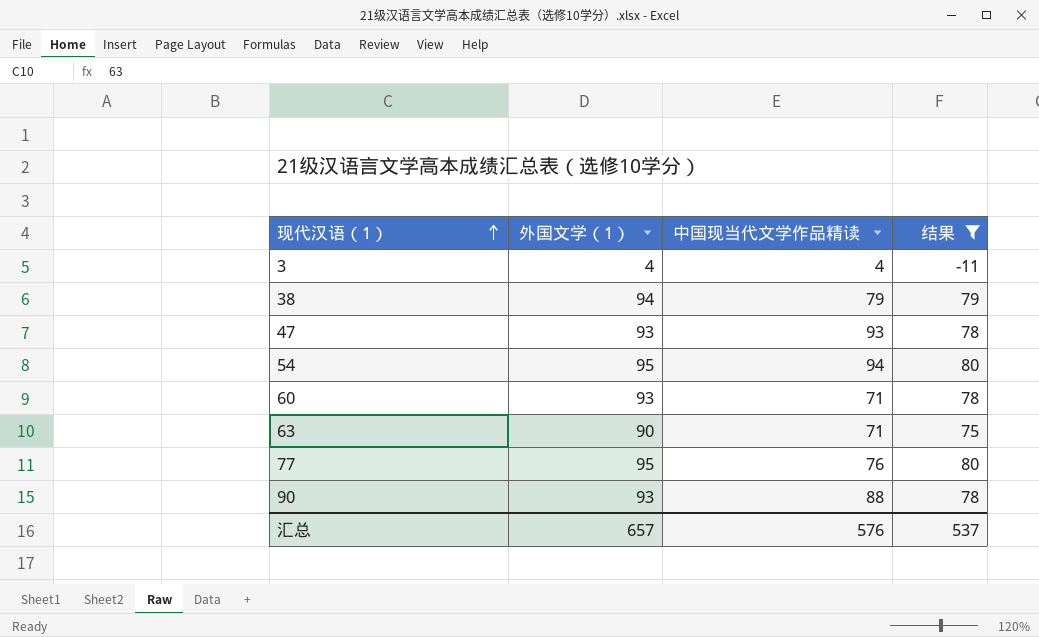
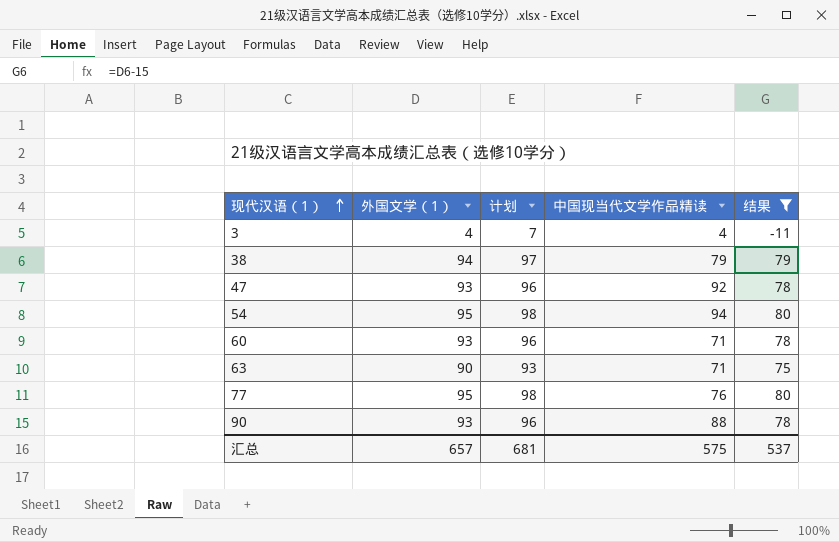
column 计划 | formula: none -> [外国文学（1）] + 3
47 | 中国现当代文学作品精读: 93 -> 92
汇总 | 中国现当代文学作品精读: 576 -> 575

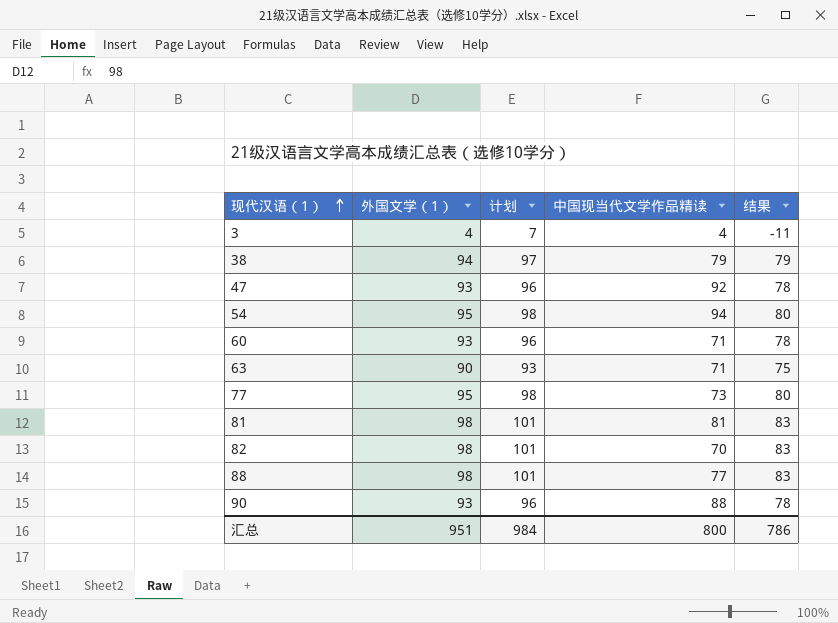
filter: 结果 != 83 -> none
77 | 中国现当代文学作品精读: 76 -> 73
汇总 | 外国文学（1）: 657 -> 951
汇总 | 计划: 681 -> 984
汇总 | 中国现当代文学作品精读: 575 -> 800
汇总 | 结果: 537 -> 786

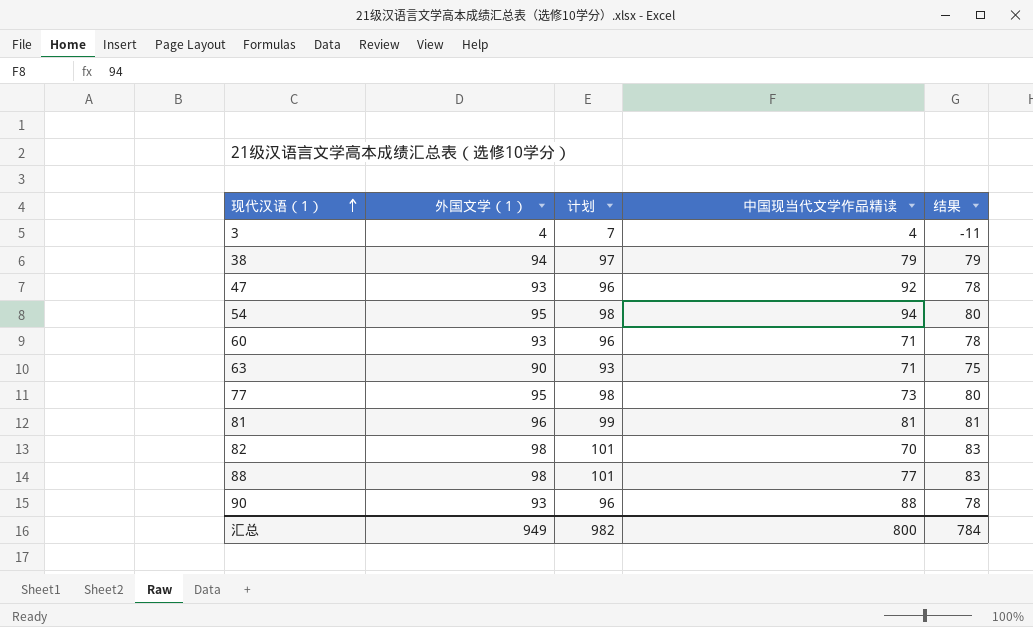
81 | 外国文学（1）: 98 -> 96
81 | 计划: 101 -> 99
81 | 结果: 83 -> 81
汇总 | 外国文学（1）: 951 -> 949
汇总 | 计划: 984 -> 982
汇总 | 结果: 786 -> 784

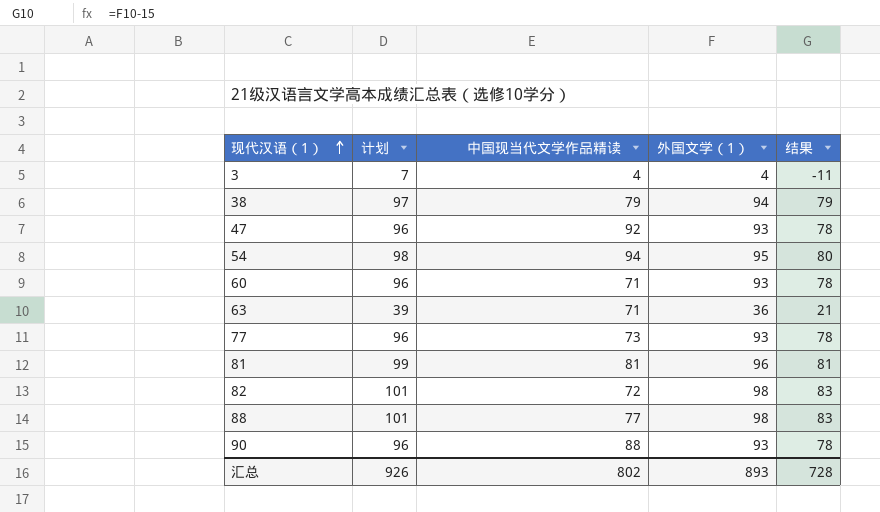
column 外国文学（1） | position: 2 -> 4
63 | 计划: 93 -> 39
63 | 外国文学（1）: 90 -> 36
63 | 结果: 75 -> 21
77 | 计划: 98 -> 96
77 | 外国文学（1）: 95 -> 93
77 | 结果: 80 -> 78
82 | 中国现当代文学作品精读: 70 -> 72
汇总 | 计划: 982 -> 926
汇总 | 中国现当代文学作品精读: 800 -> 802
汇总 | 外国文学（1）: 949 -> 893
汇总 | 结果: 784 -> 728

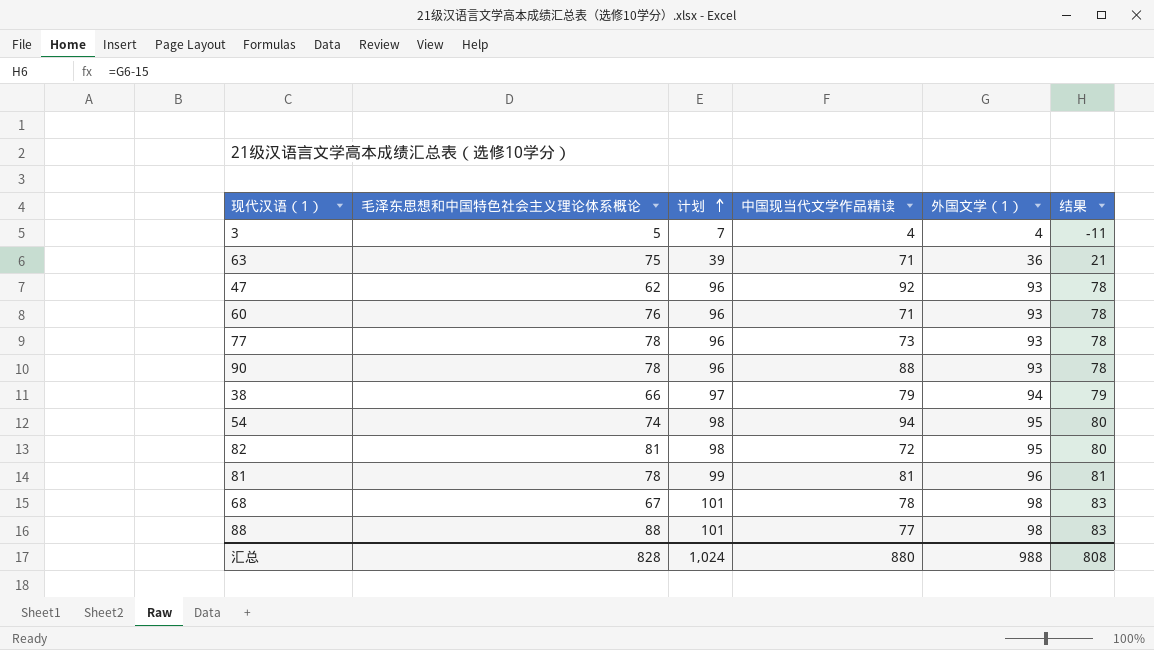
row order: 现代汉语（1） ascending -> 计划 ascending
column 毛泽东思想和中国特色社会主义理论体系概论 | position: none -> 2
82 | 计划: 101 -> 98
82 | 外国文学（1）: 98 -> 95
82 | 结果: 83 -> 80
row 68: none -> 67 | 101 | 78 | 98 | 83
汇总 | 计划: 926 -> 1,024
汇总 | 中国现当代文学作品精读: 802 -> 880
汇总 | 外国文学（1）: 893 -> 988
汇总 | 结果: 728 -> 808

